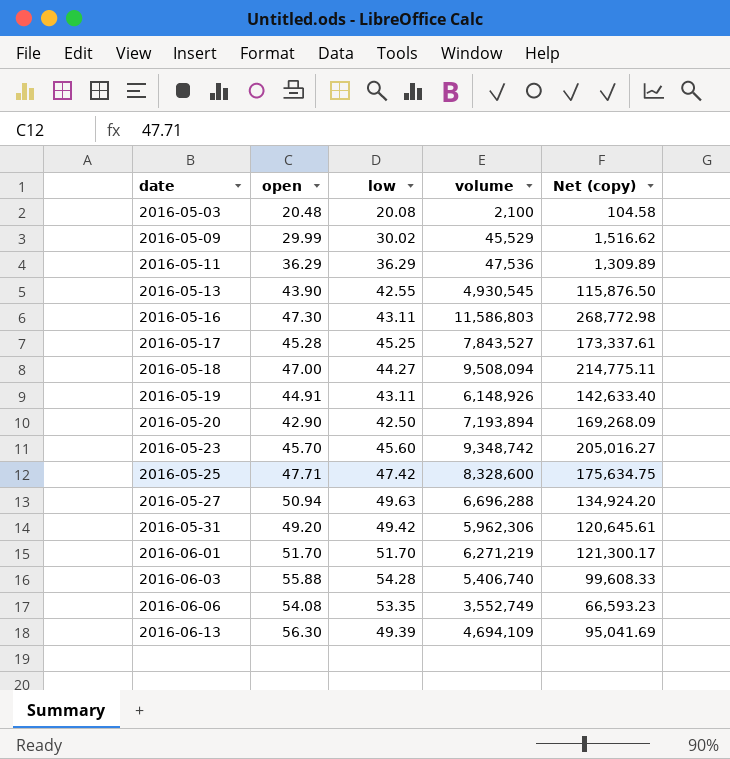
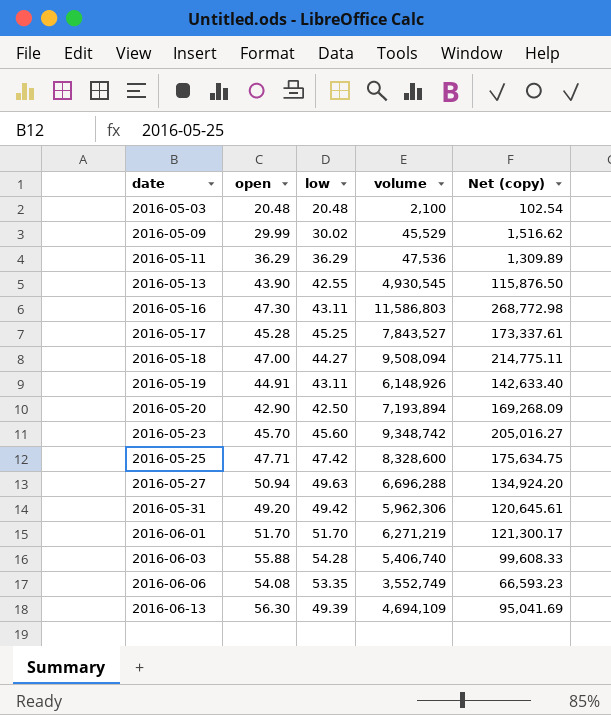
2016-05-03 | low: 20.08 -> 20.48
2016-05-03 | Net (copy): 104.58 -> 102.54

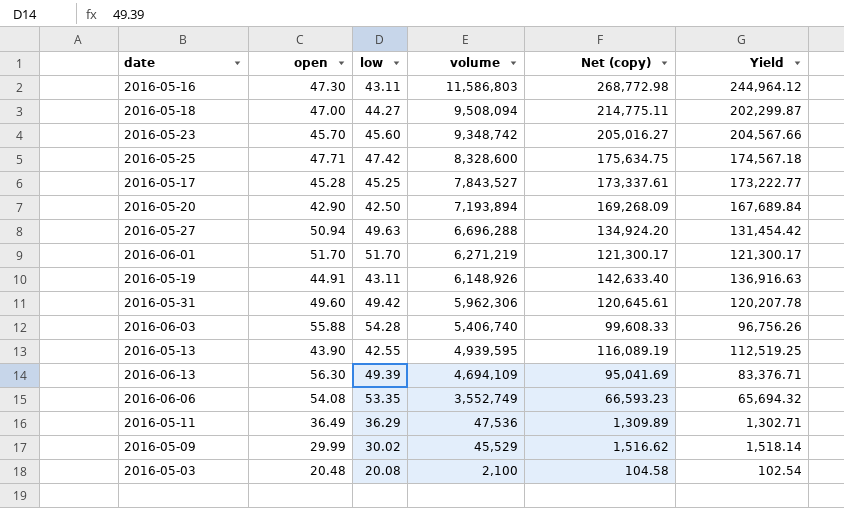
row order: date ascending -> volume descending
column Yield | formula: none -> [volume] / [open]
2016-05-31 | open: 49.20 -> 49.60
2016-05-13 | volume: 4,930,545 -> 4,939,595
2016-05-13 | Net (copy): 115,876.50 -> 116,089.19
2016-05-11 | open: 36.29 -> 36.49
2016-05-03 | low: 20.48 -> 20.08
2016-05-03 | Net (copy): 102.54 -> 104.58

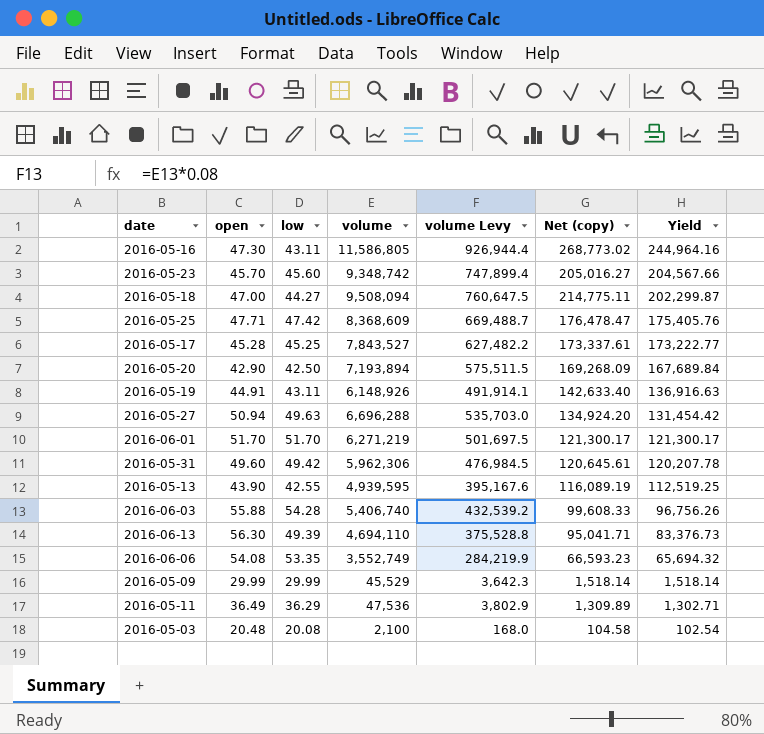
row order: volume descending -> Yield descending
column volume Levy | formula: none -> [volume] * 0.08
2016-05-16 | volume: 11,586,803 -> 11,586,805
2016-05-16 | Net (copy): 268,772.98 -> 268,773.02
2016-05-16 | Yield: 244,964.12 -> 244,964.16
2016-05-25 | volume: 8,328,600 -> 8,368,609
2016-05-25 | Net (copy): 175,634.75 -> 176,478.47
2016-05-25 | Yield: 174,567.18 -> 175,405.76
2016-06-13 | volume: 4,694,109 -> 4,694,110
2016-06-13 | Net (copy): 95,041.69 -> 95,041.71
2016-06-13 | Yield: 83,376.71 -> 83,376.73
2016-05-09 | low: 30.02 -> 29.99
2016-05-09 | Net (copy): 1,516.62 -> 1,518.14

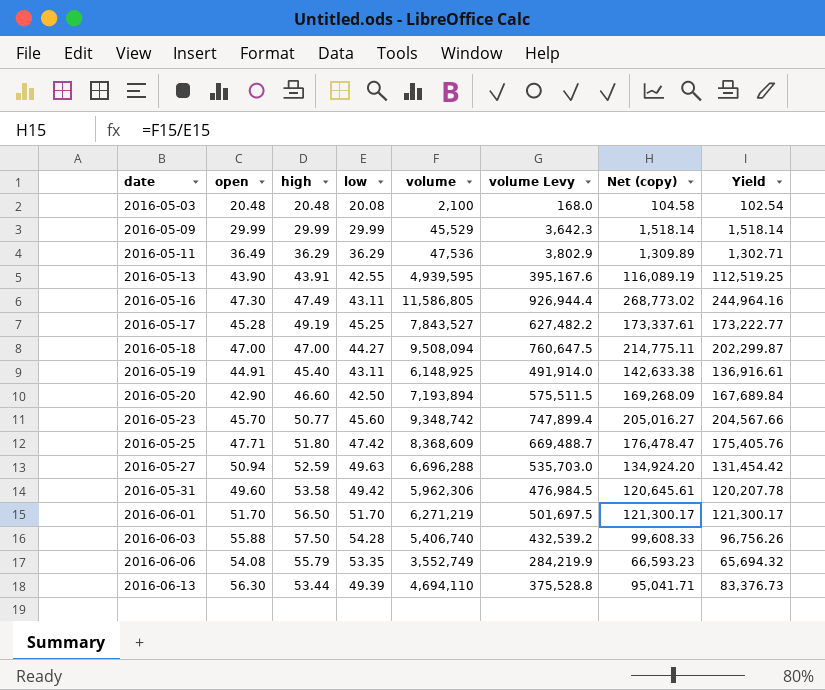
row order: Yield descending -> date ascending
column high | position: none -> 3
2016-05-19 | volume: 6,148,926 -> 6,148,925
2016-05-19 | volume Levy: 491,914.1 -> 491,914.0
2016-05-19 | Net (copy): 142,633.40 -> 142,633.38
2016-05-19 | Yield: 136,916.63 -> 136,916.61

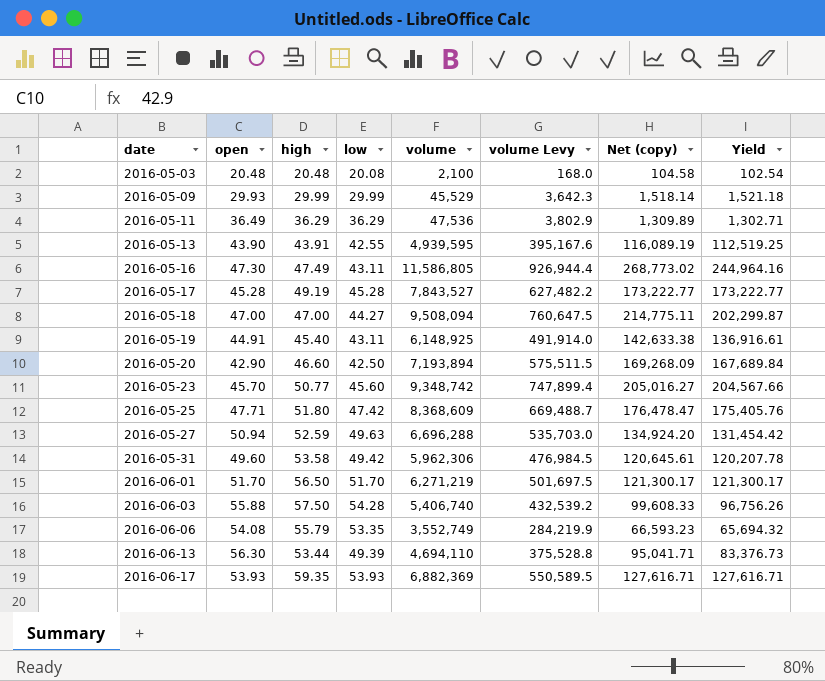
2016-05-09 | open: 29.99 -> 29.93
2016-05-09 | Yield: 1,518.14 -> 1,521.18
2016-05-17 | low: 45.25 -> 45.28
2016-05-17 | Net (copy): 173,337.61 -> 173,222.77
row 2016-06-17: none -> 53.93 | 59.35 | 53.93 | 6,882,369 | 550,589.5 | 127,616.71 | 127,616.71

